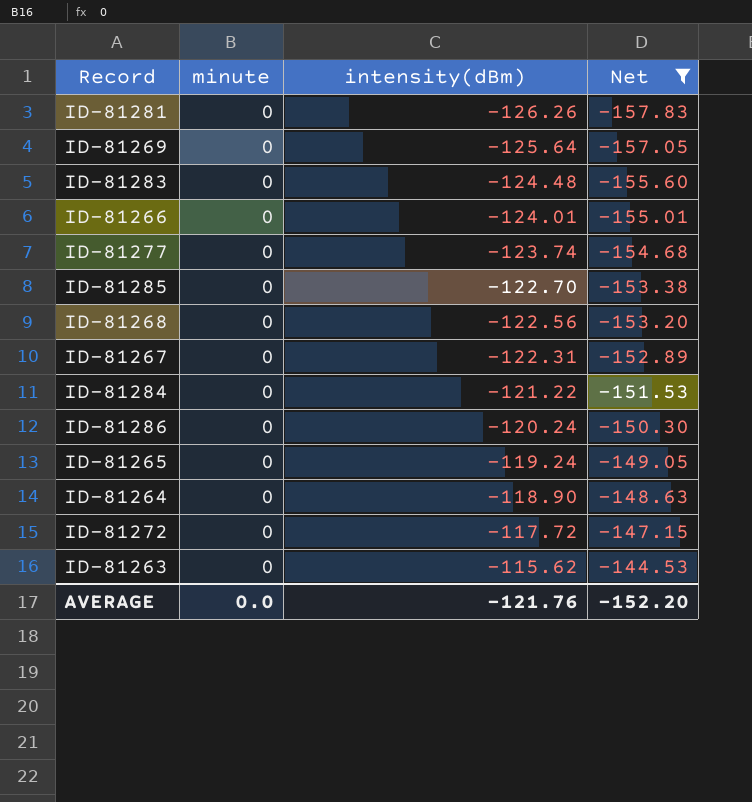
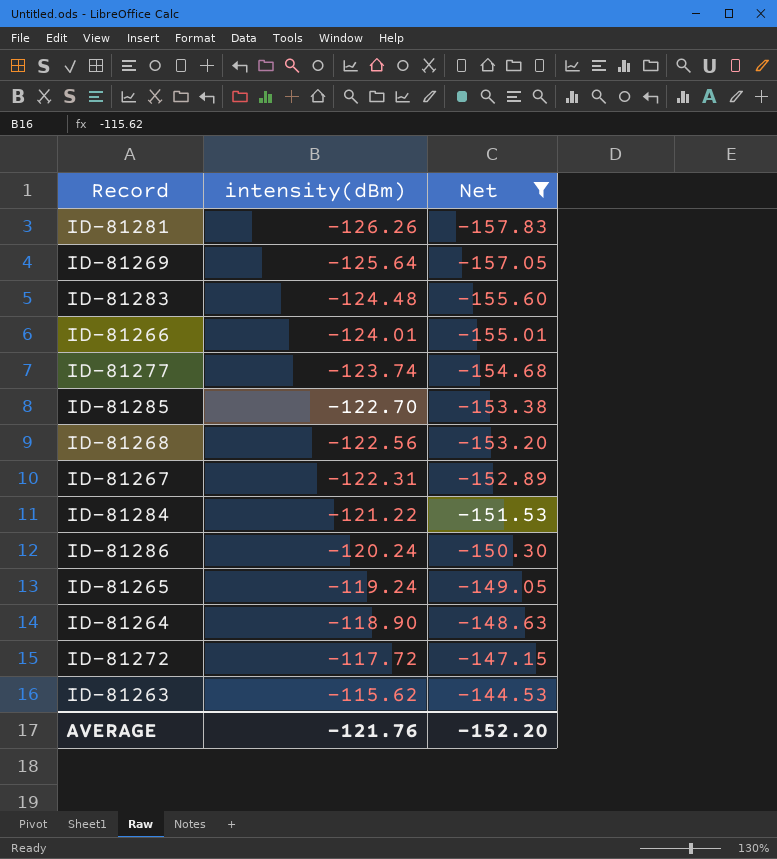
column minute | position: 2 -> none

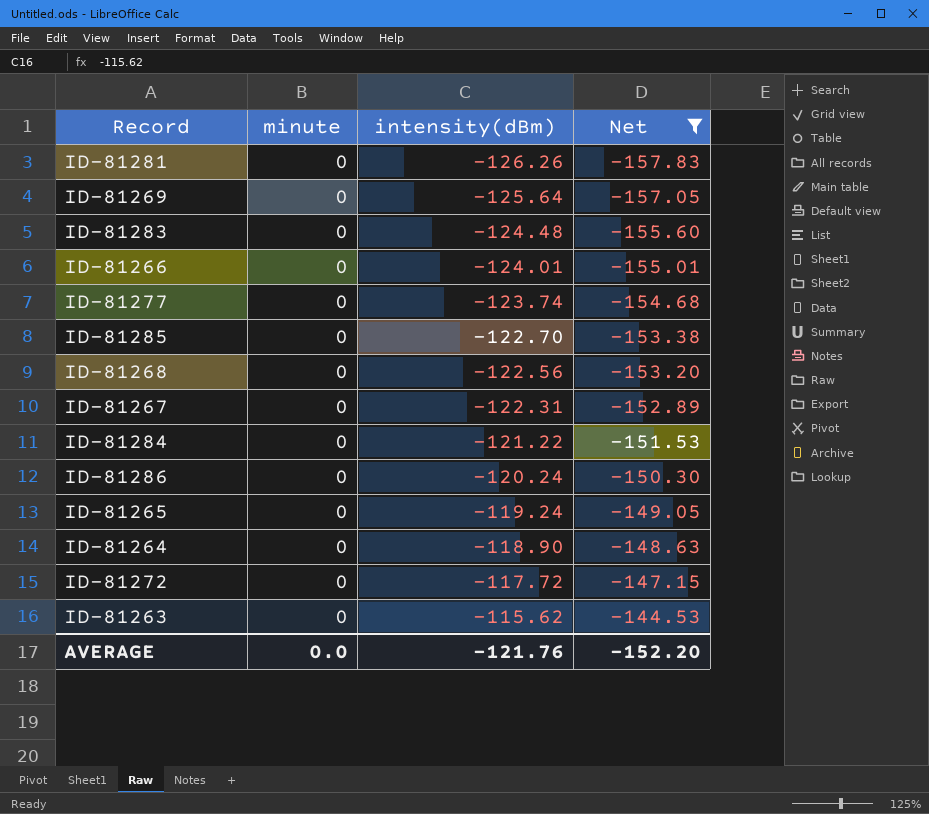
column minute | position: none -> 2

